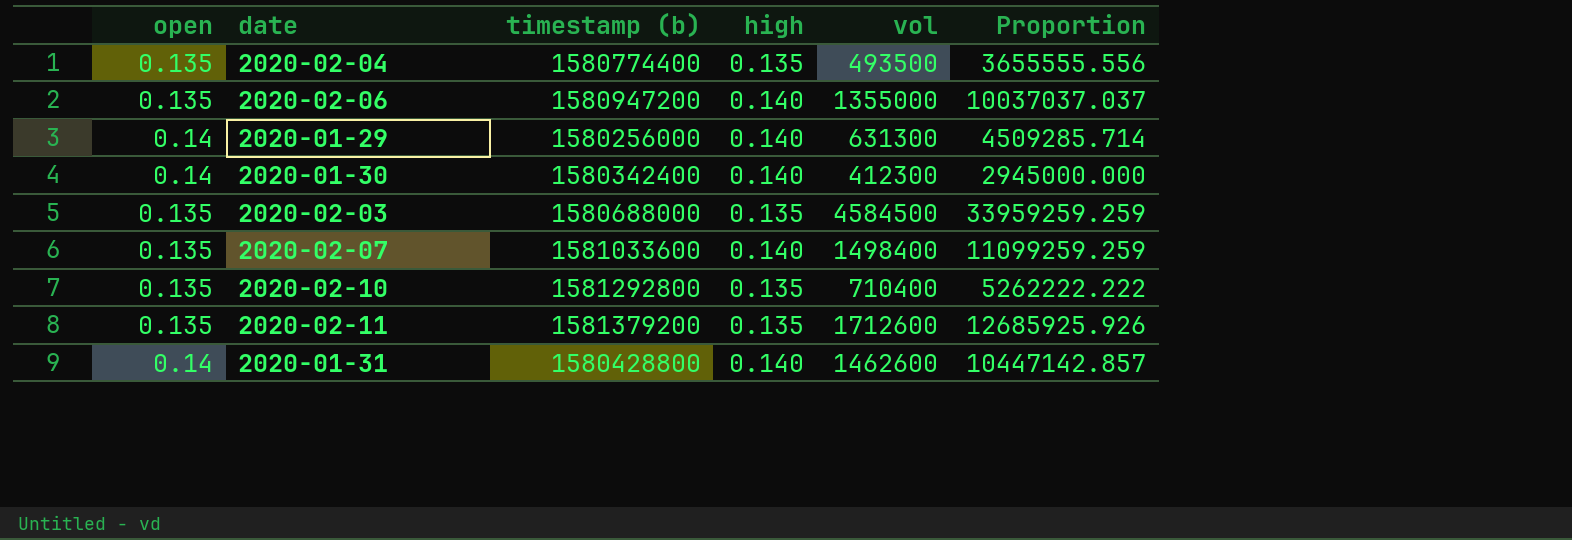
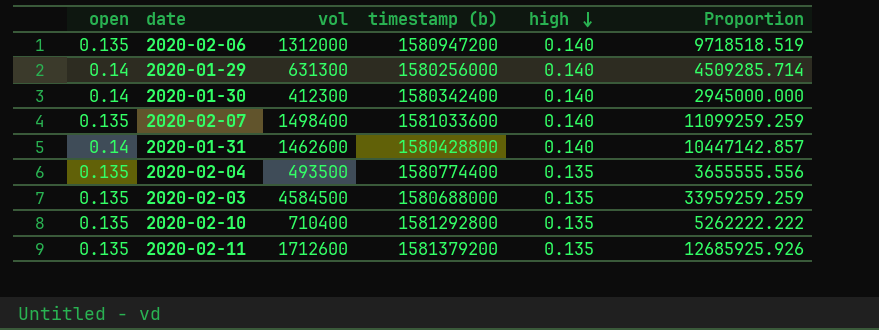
row order: none -> high descending
column vol | position: 5 -> 3
2020-02-06 | vol: 1355000 -> 1312000
2020-02-06 | Proportion: 10037037.037 -> 9718518.519

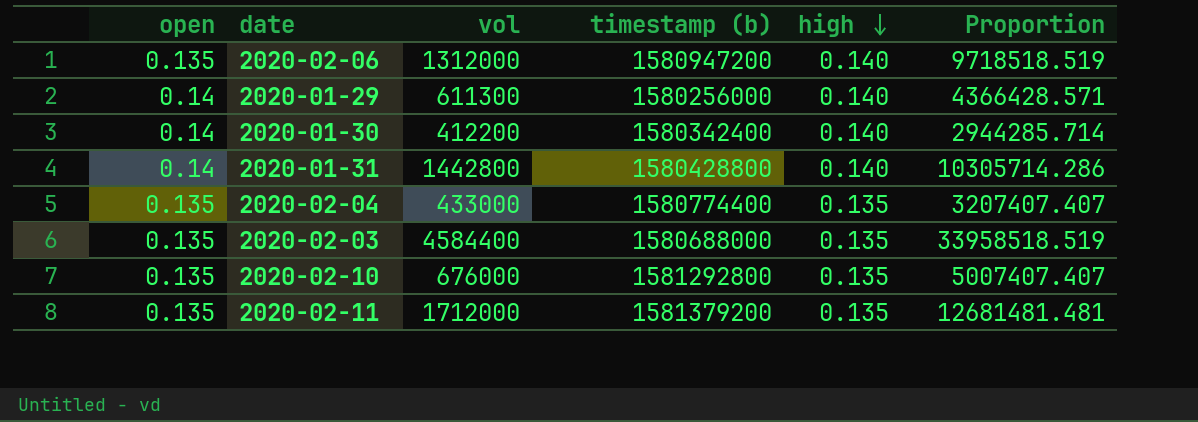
row 2020-02-07: 0.135 | 1498400 | 1581033600 | 0.140 | 11099259.259 -> none
2020-01-29 | vol: 631300 -> 611300
2020-01-29 | Proportion: 4509285.714 -> 4366428.571
2020-01-30 | vol: 412300 -> 412200
2020-01-30 | Proportion: 2945000.000 -> 2944285.714
2020-01-31 | vol: 1462600 -> 1442800
2020-01-31 | Proportion: 10447142.857 -> 10305714.286
2020-02-04 | vol: 493500 -> 433000
2020-02-04 | Proportion: 3655555.556 -> 3207407.407
2020-02-03 | vol: 4584500 -> 4584400
2020-02-03 | Proportion: 33959259.259 -> 33958518.519
2020-02-10 | vol: 710400 -> 676000
2020-02-10 | Proportion: 5262222.222 -> 5007407.407
2020-02-11 | vol: 1712600 -> 1712000
2020-02-11 | Proportion: 12685925.926 -> 12681481.481

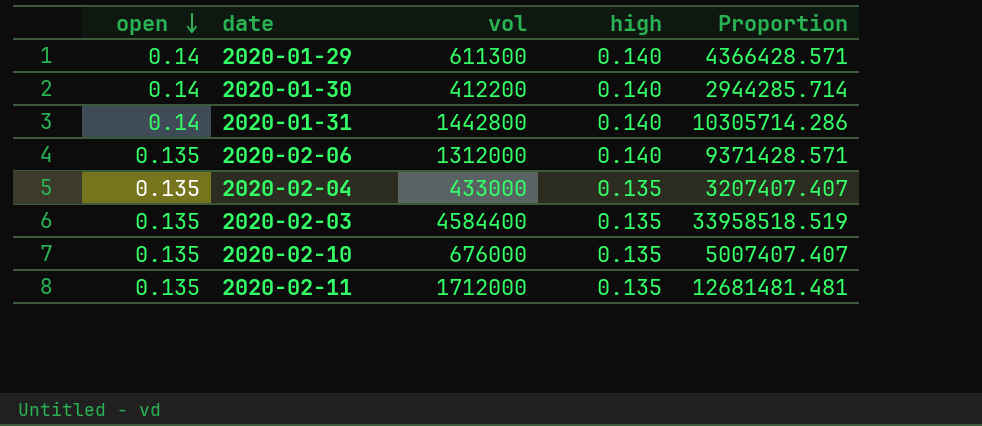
row order: high descending -> open descending
column timestamp (b) | position: 4 -> none
column Proportion | formula: [vol] / [open] -> [vol] / [high]

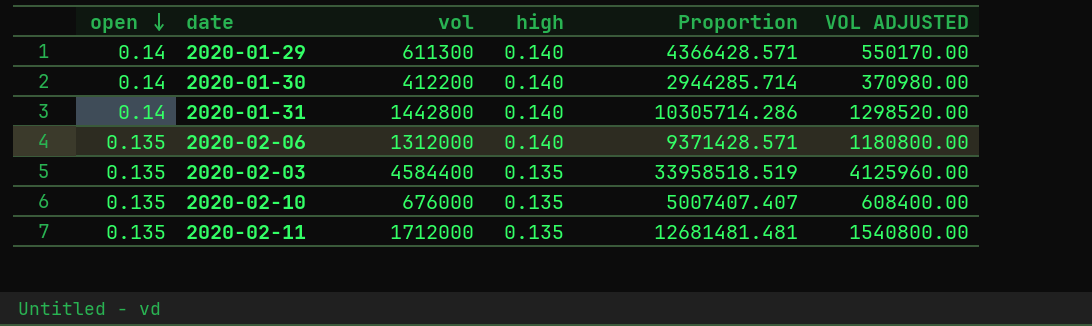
column VOL ADJUSTED | formula: none -> [vol] * 0.9
row 2020-02-04: 0.135 | 433000 | 0.135 | 3207407.407 -> none

